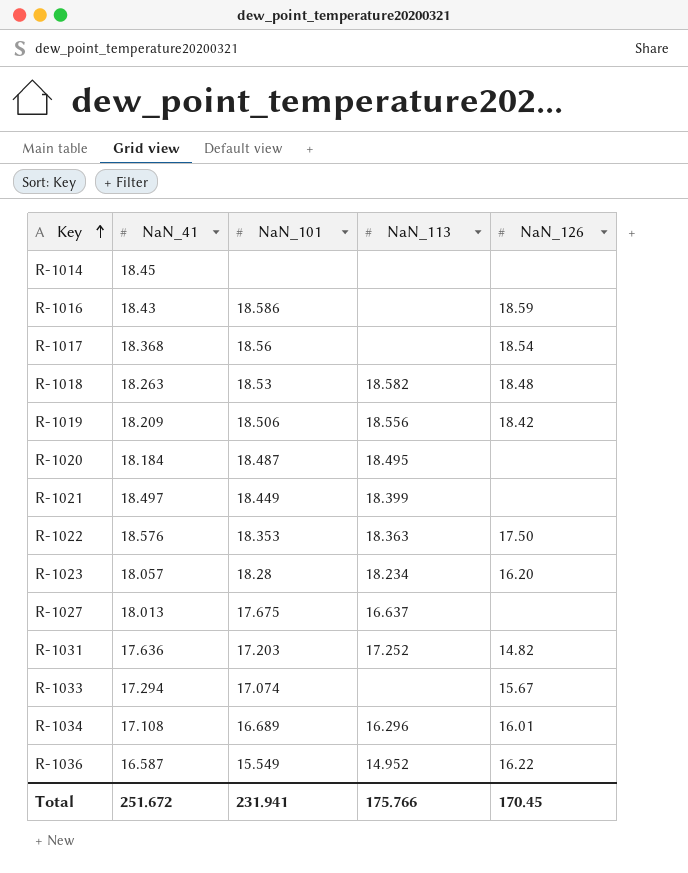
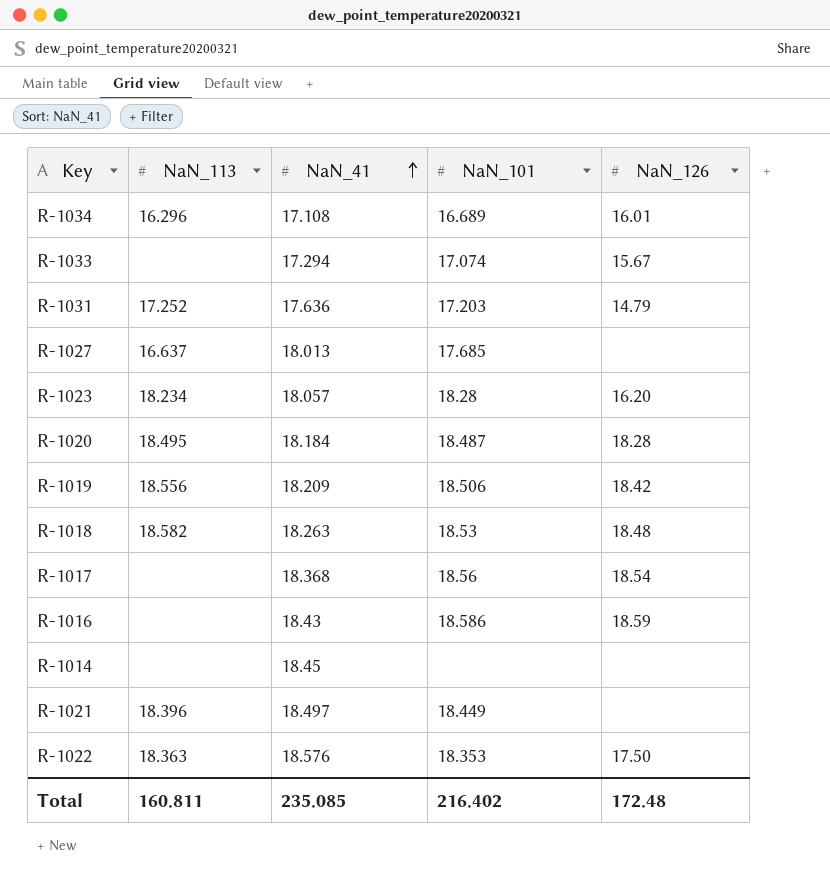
row order: Key ascending -> NaN_41 ascending
column NaN_113 | position: 4 -> 2
row R-1036: 16.587 | 15.549 | 14.952 | 16.22 -> none
R-1031 | NaN_126: 14.82 -> 14.79
R-1027 | NaN_101: 17.675 -> 17.685
R-1020 | NaN_126: none -> 18.28
R-1021 | NaN_113: 18.399 -> 18.396
Total | NaN_113: 175.766 -> 160.811
Total | NaN_41: 251.672 -> 235.085
Total | NaN_101: 231.941 -> 216.402
Total | NaN_126: 170.45 -> 172.48

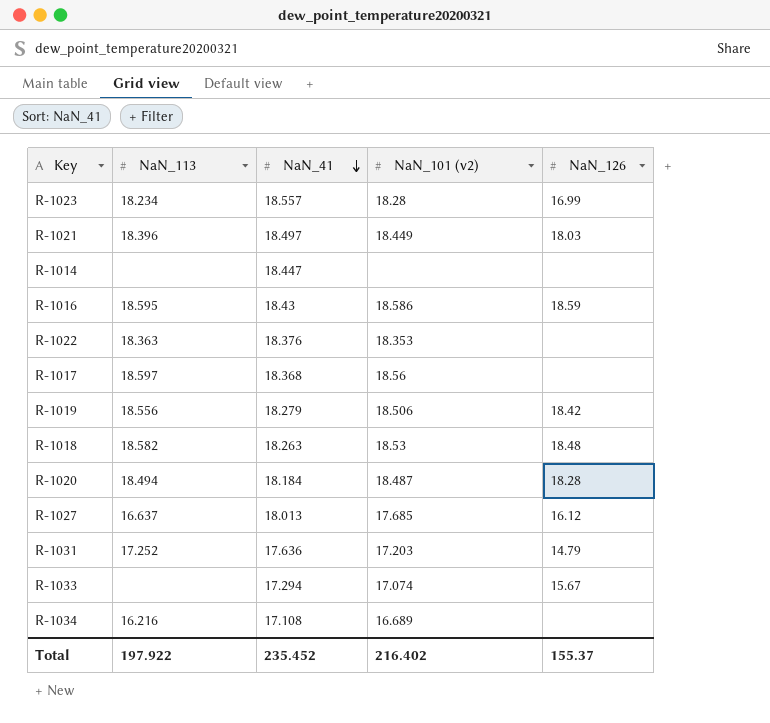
row order: NaN_41 ascending -> NaN_41 descending
column name: NaN_101 -> NaN_101 (v2)
R-1023 | NaN_41: 18.057 -> 18.557
R-1023 | NaN_126: 16.20 -> 16.99
R-1021 | NaN_126: none -> 18.03
R-1014 | NaN_41: 18.45 -> 18.447
R-1016 | NaN_113: none -> 18.595
R-1022 | NaN_41: 18.576 -> 18.376
R-1022 | NaN_126: 17.50 -> none
R-1017 | NaN_113: none -> 18.597
R-1017 | NaN_126: 18.54 -> none
R-1019 | NaN_41: 18.209 -> 18.279
R-1020 | NaN_113: 18.495 -> 18.494
R-1027 | NaN_126: none -> 16.12
R-1034 | NaN_113: 16.296 -> 16.216
R-1034 | NaN_126: 16.01 -> none
Total | NaN_113: 160.811 -> 197.922
Total | NaN_41: 235.085 -> 235.452
Total | NaN_126: 172.48 -> 155.37

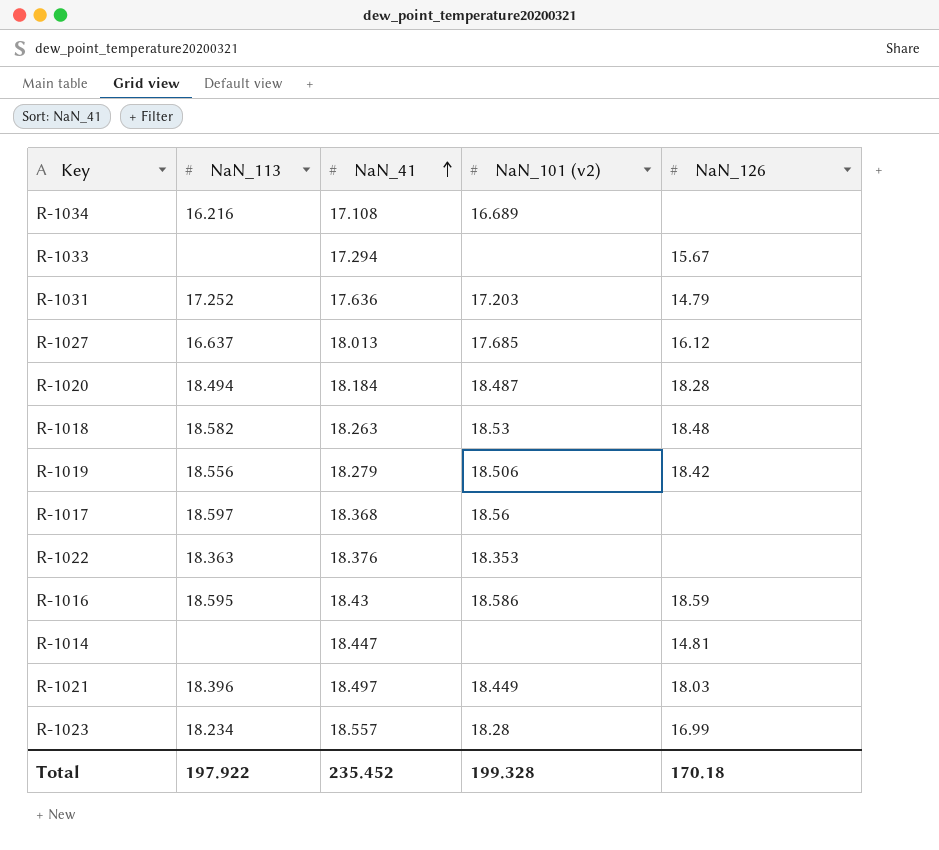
row order: NaN_41 descending -> NaN_41 ascending
R-1033 | NaN_101 (v2): 17.074 -> none
R-1014 | NaN_126: none -> 14.81
Total | NaN_101 (v2): 216.402 -> 199.328
Total | NaN_126: 155.37 -> 170.18

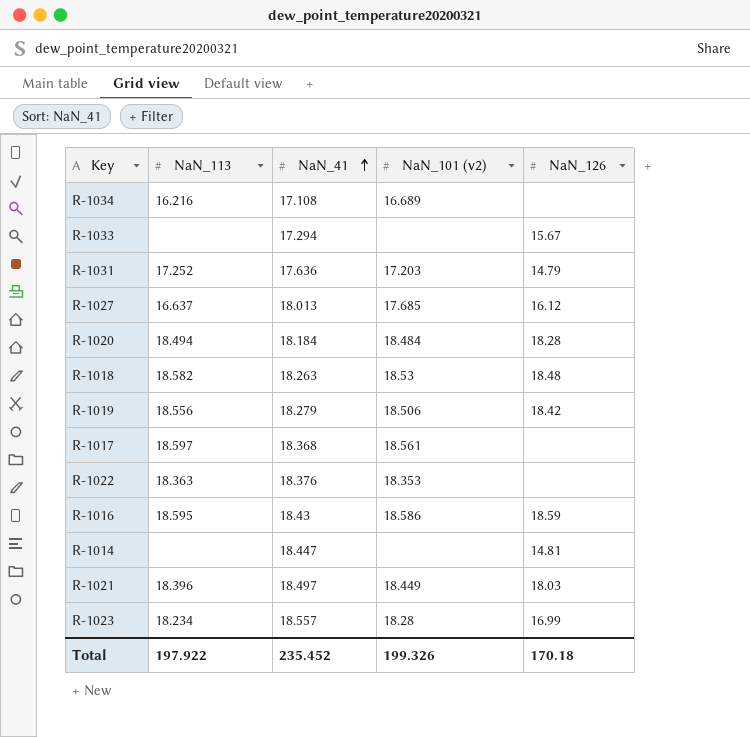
R-1020 | NaN_101 (v2): 18.487 -> 18.484
R-1017 | NaN_101 (v2): 18.56 -> 18.561
Total | NaN_101 (v2): 199.328 -> 199.326

